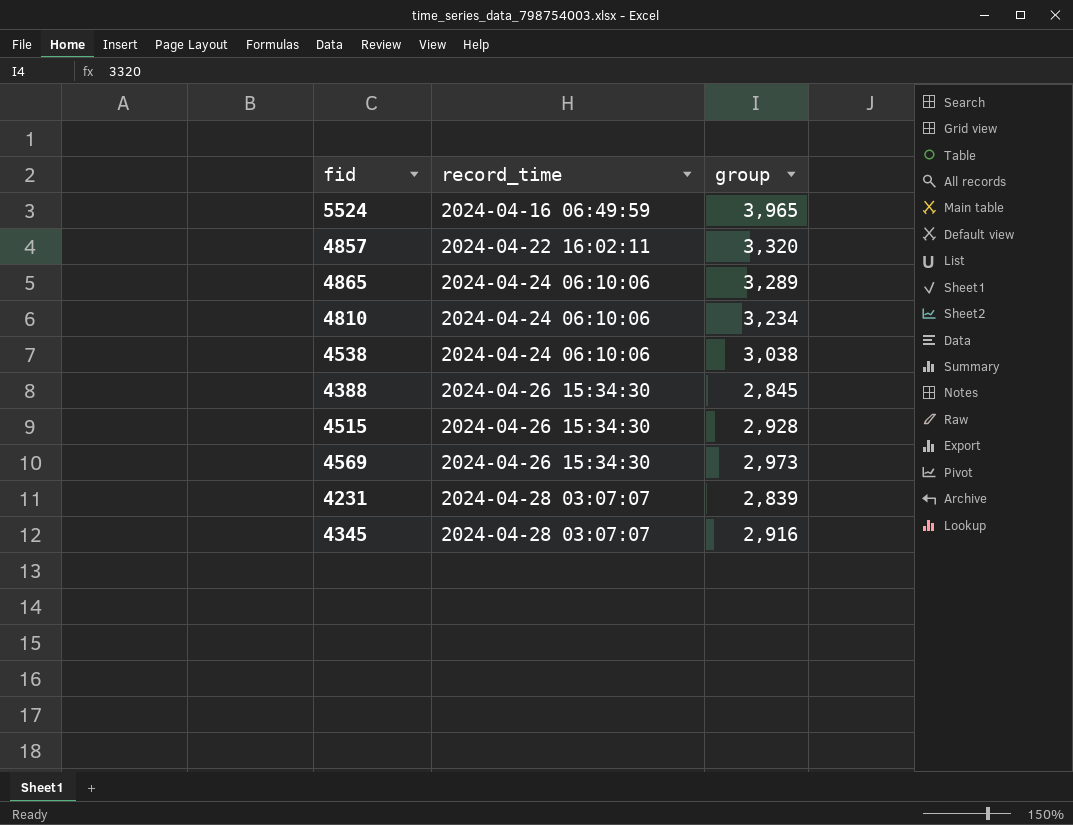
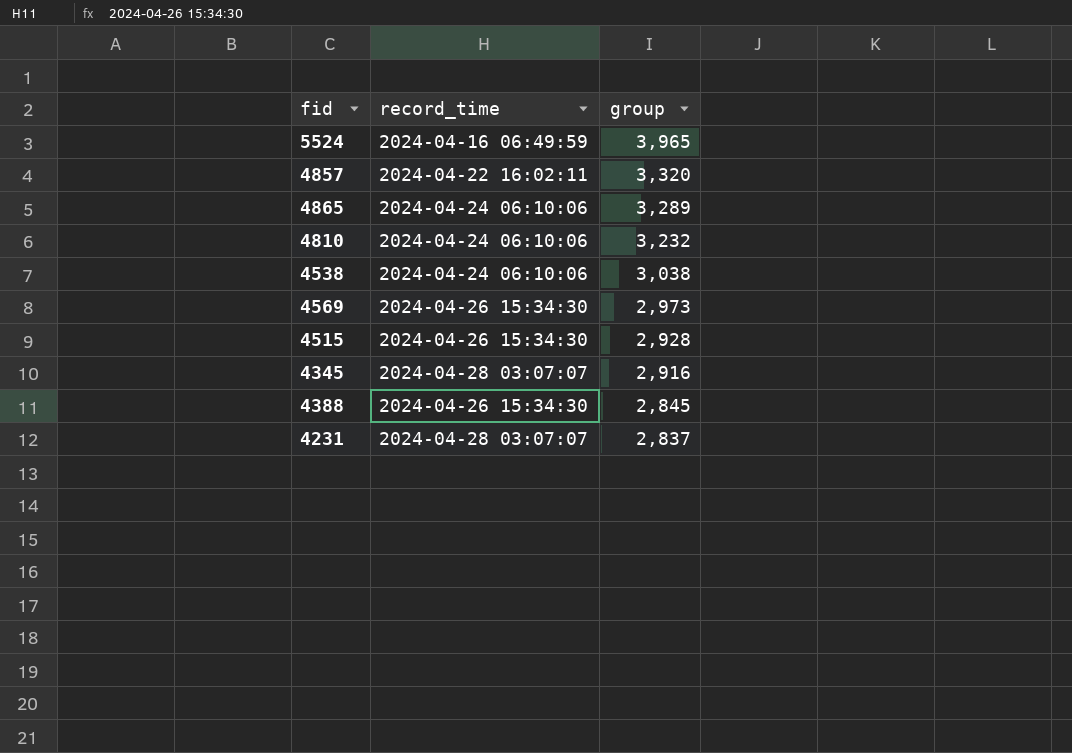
row order: record_time ascending -> group descending
4810 | group: 3,234 -> 3,232
4231 | group: 2,839 -> 2,837

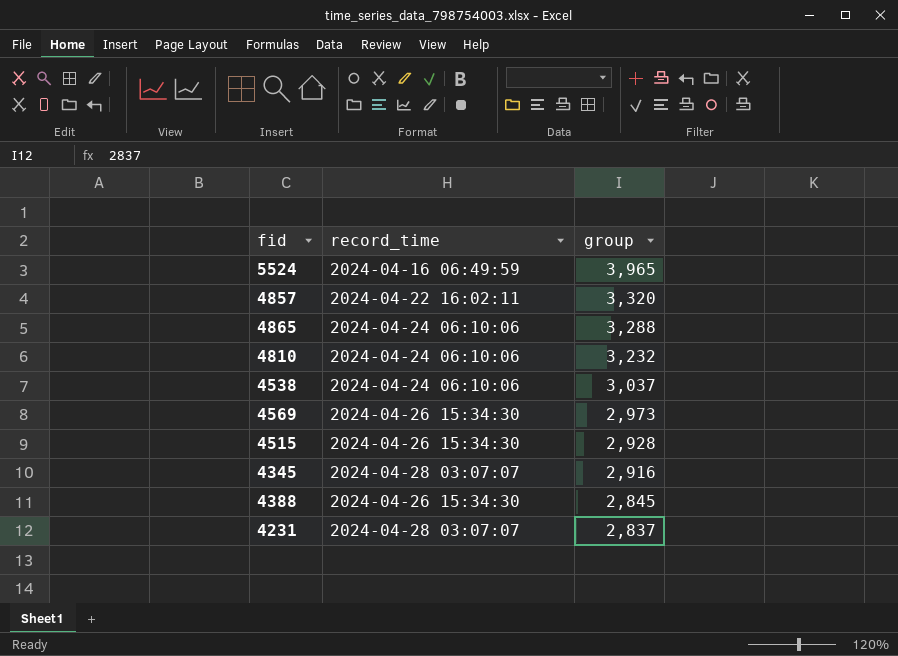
4865 | group: 3,289 -> 3,288
4538 | group: 3,038 -> 3,037

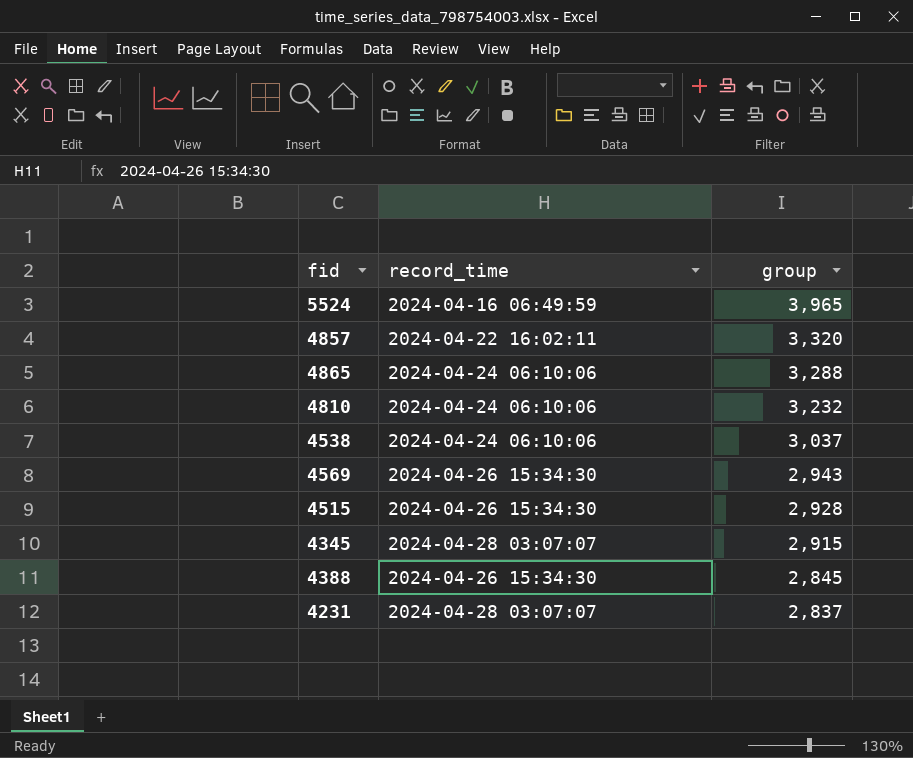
4569 | group: 2,973 -> 2,943
4345 | group: 2,916 -> 2,915

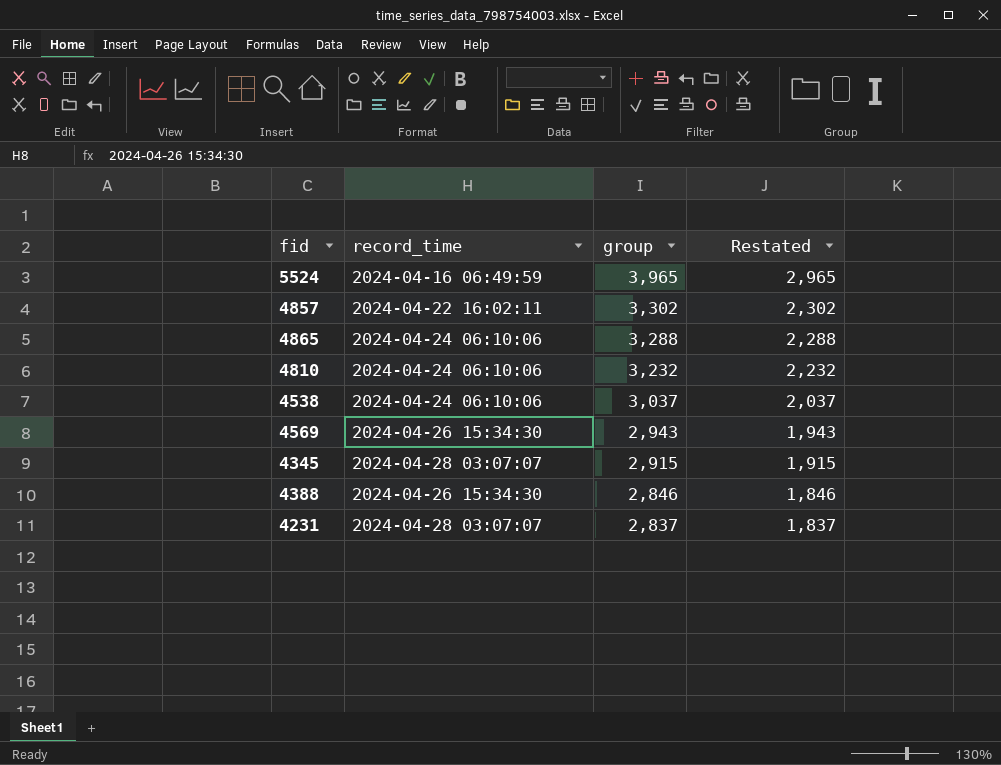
column Restated | formula: none -> [group] - 1000
row 4515: 2024-04-26 15:34:30 | 2,928 -> none
4857 | group: 3,320 -> 3,302
4388 | group: 2,845 -> 2,846

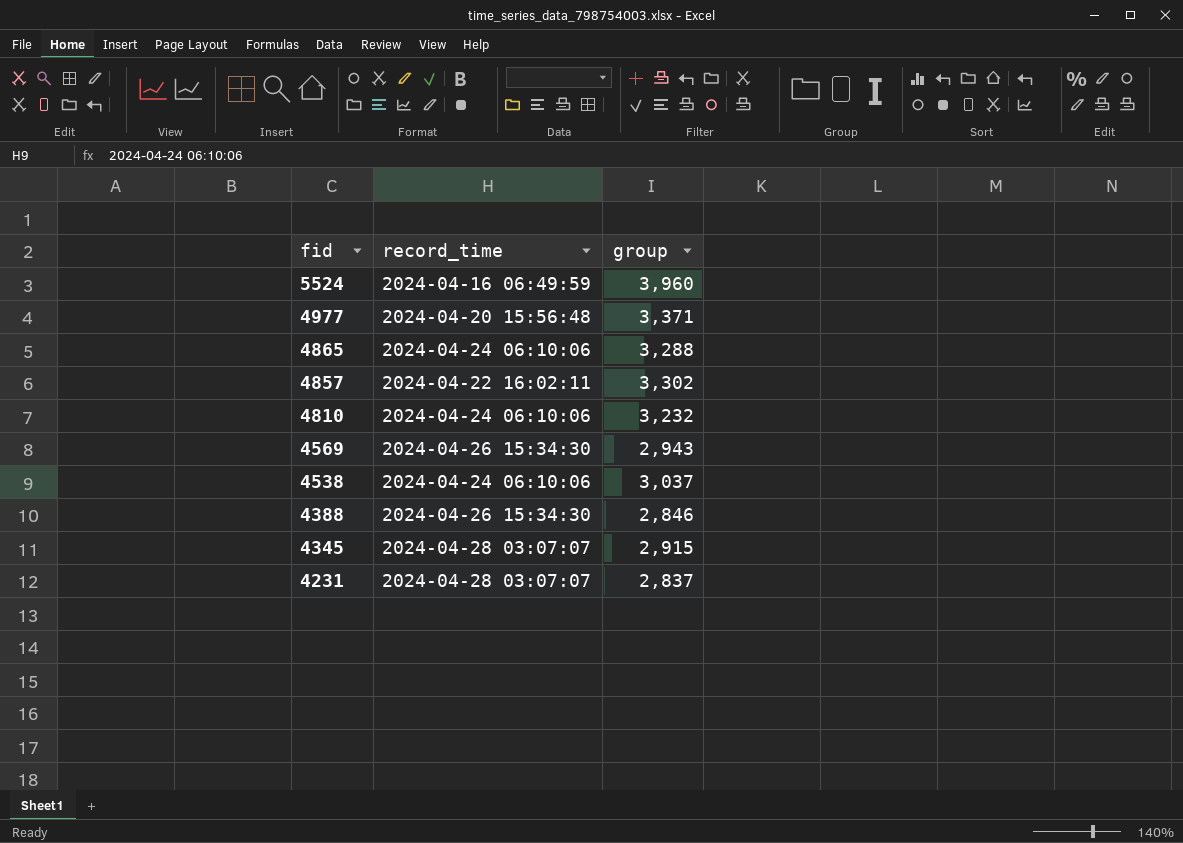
row order: group descending -> fid descending
column Restated | formula: [group] - 1000 -> none
5524 | group: 3,965 -> 3,960
row 4977: none -> 2024-04-20 15:56:48 | 3,371

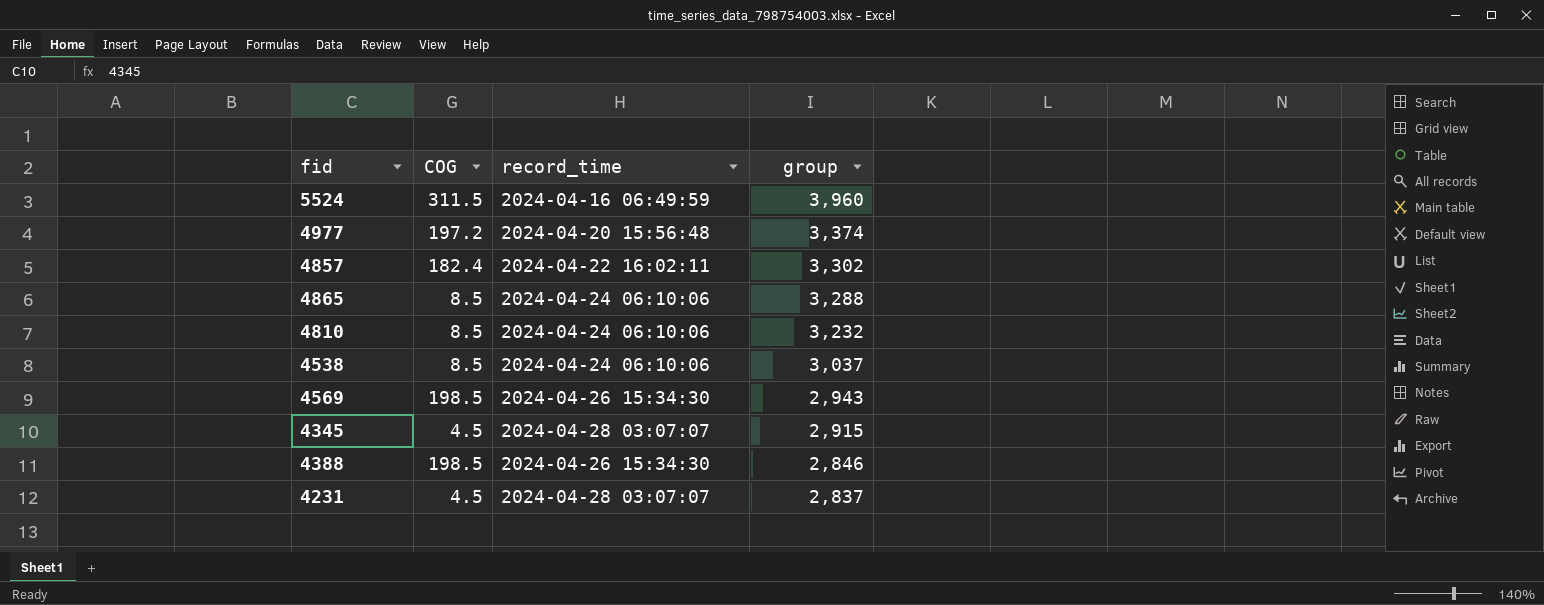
row order: fid descending -> group descending
column COG | position: none -> 2
4977 | group: 3,371 -> 3,374

